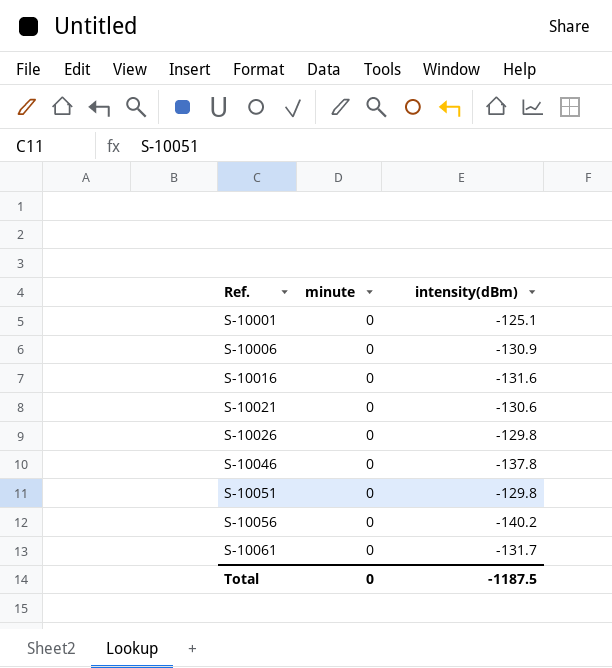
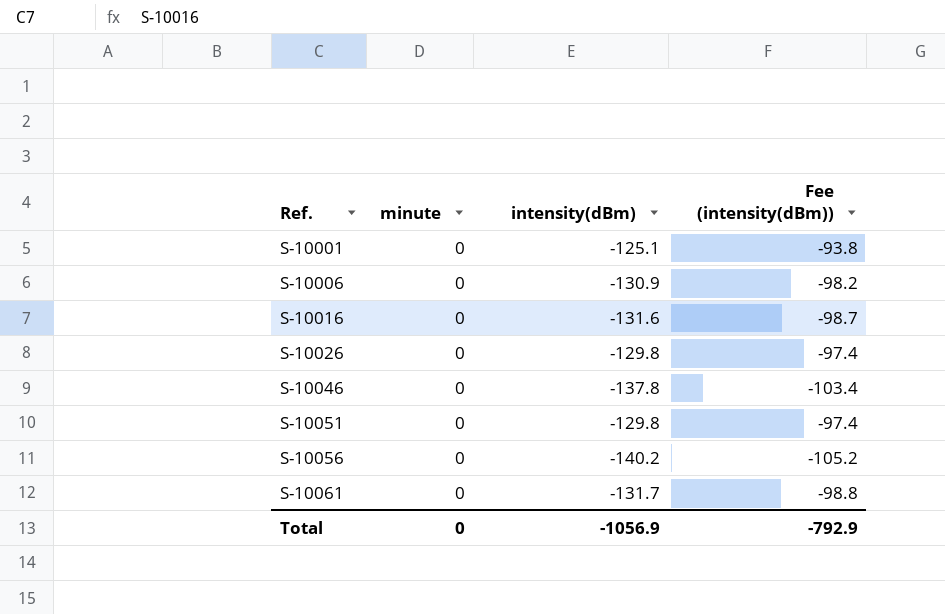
column Fee (intensity(dBm)) | formula: none -> [intensity(dBm)] * 0.75
row S-10021: 0 | -130.6 -> none
Total | intensity(dBm): -1187.5 -> -1056.9

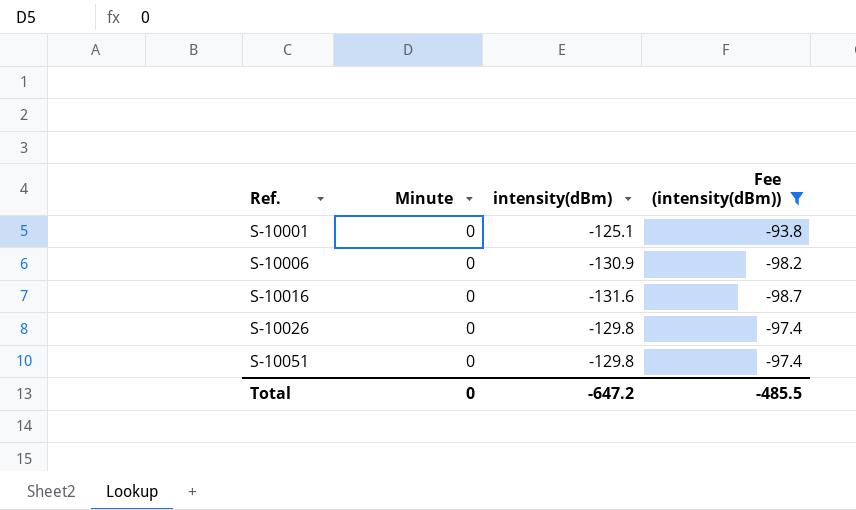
filter: none -> Fee (intensity(dBm)) >= -98.7
column name: minute -> Minute
Total | intensity(dBm): -1056.9 -> -647.2
Total | Fee (intensity(dBm)): -792.9 -> -485.5

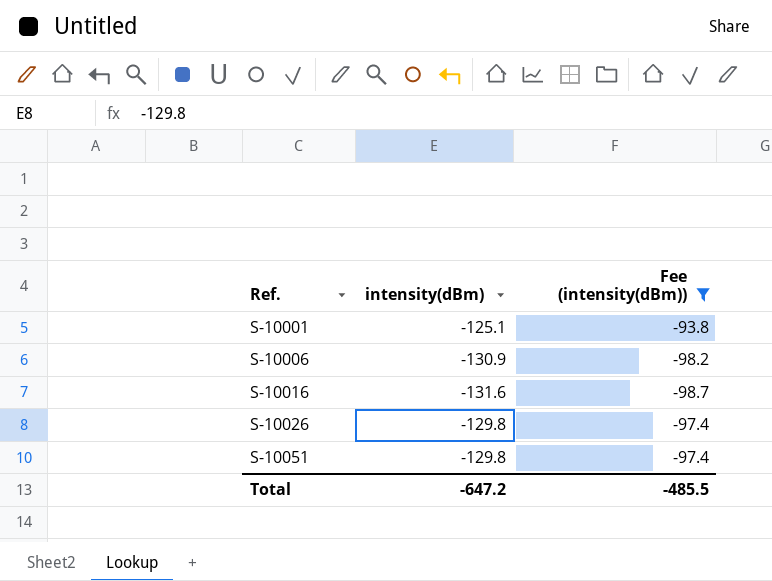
column Minute | position: 2 -> none

